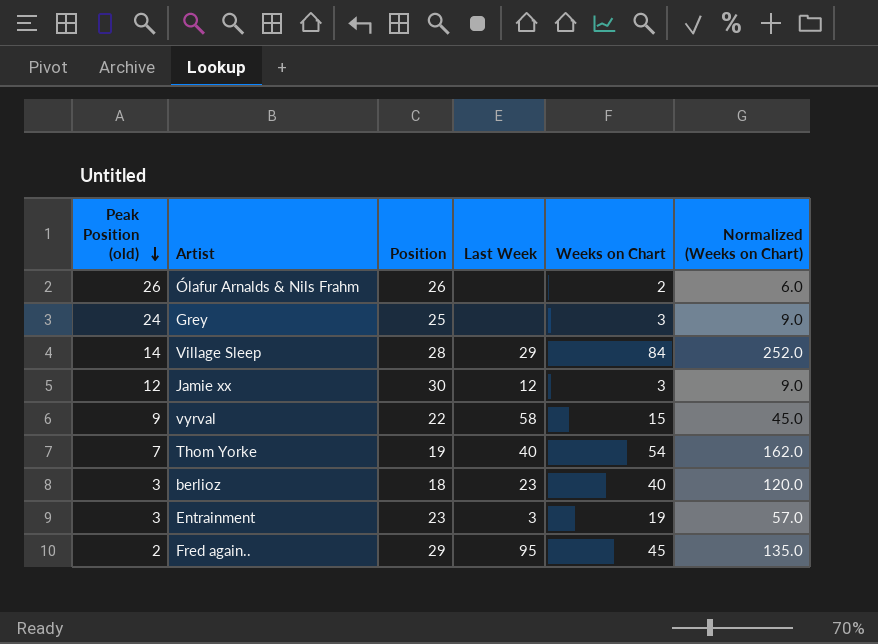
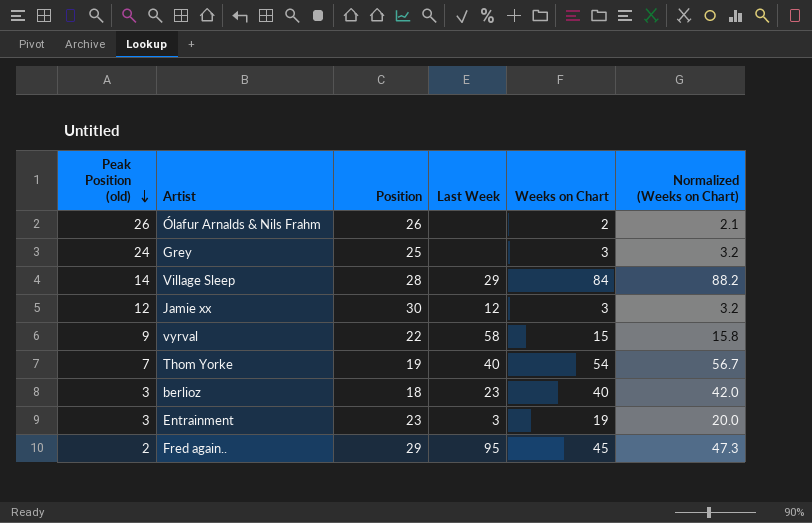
column Normalized (Weeks on Chart) | formula: [Weeks on Chart] * 3 -> [Weeks on Chart] * 1.05

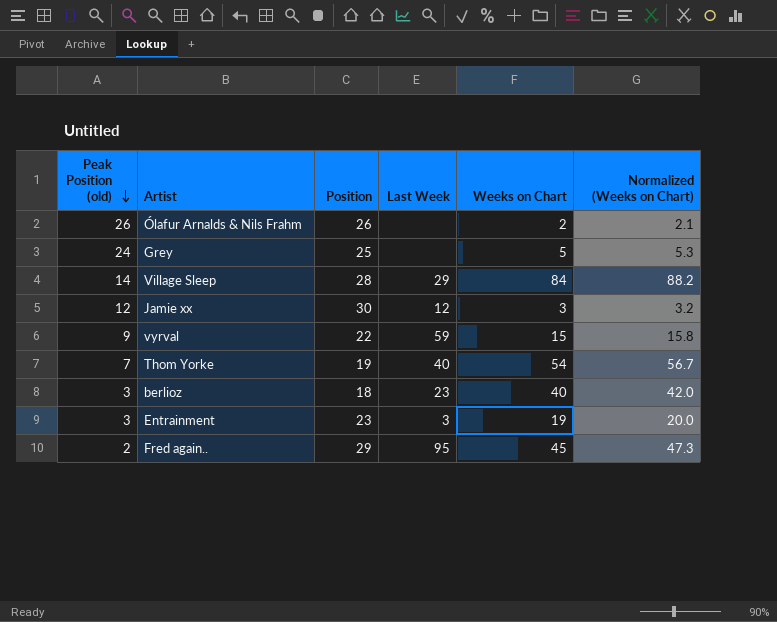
Grey | Weeks on Chart: 3 -> 5
Grey | Normalized (Weeks on Chart): 3.2 -> 5.3
vyrval | Last Week: 58 -> 59

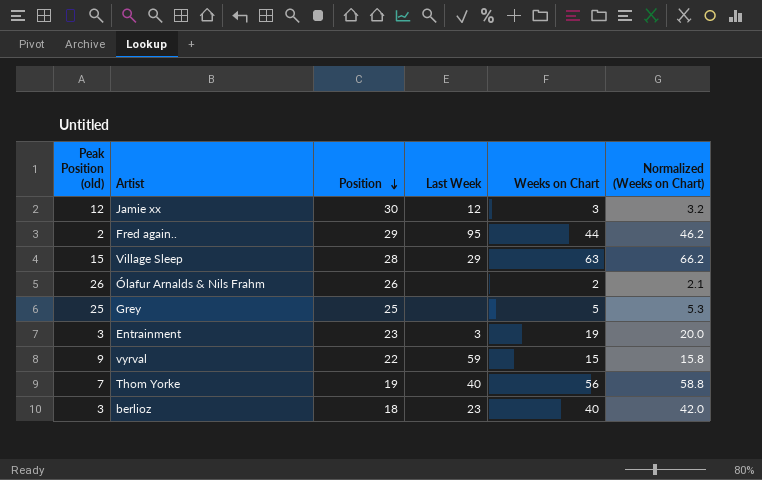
row order: Peak Position (old) descending -> Position descending
Fred again.. | Weeks on Chart: 45 -> 44
Fred again.. | Normalized (Weeks on Chart): 47.3 -> 46.2
Village Sleep | Peak Position (old): 14 -> 15
Village Sleep | Weeks on Chart: 84 -> 63
Village Sleep | Normalized (Weeks on Chart): 88.2 -> 66.2
Grey | Peak Position (old): 24 -> 25
Thom Yorke | Weeks on Chart: 54 -> 56
Thom Yorke | Normalized (Weeks on Chart): 56.7 -> 58.8

